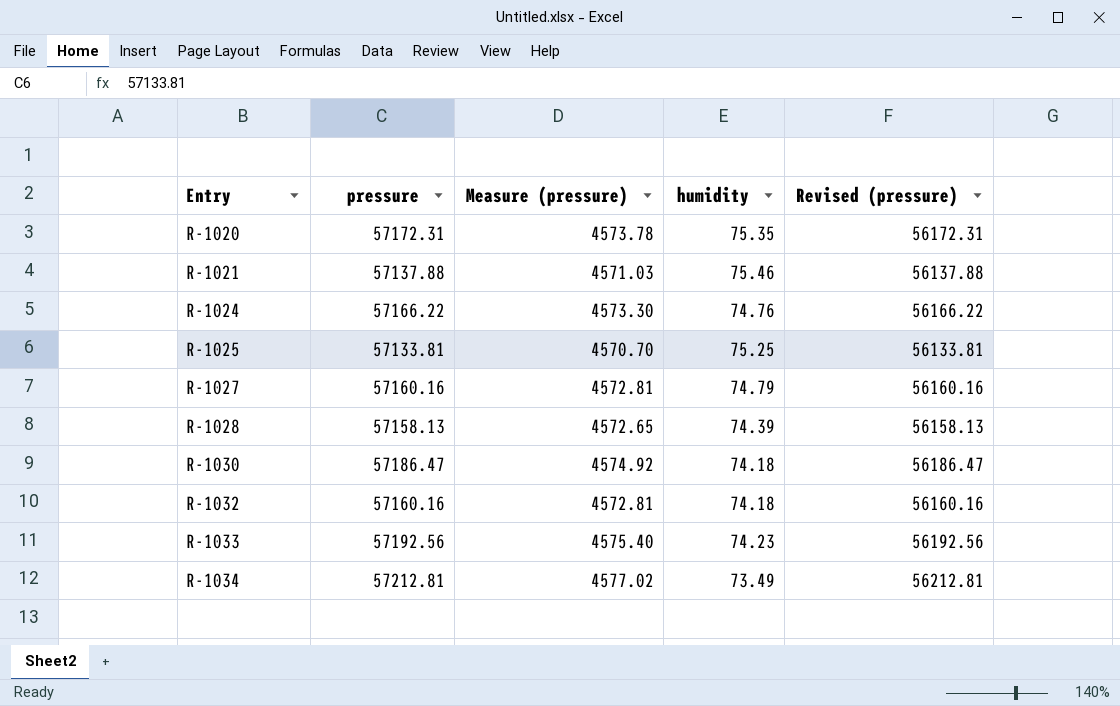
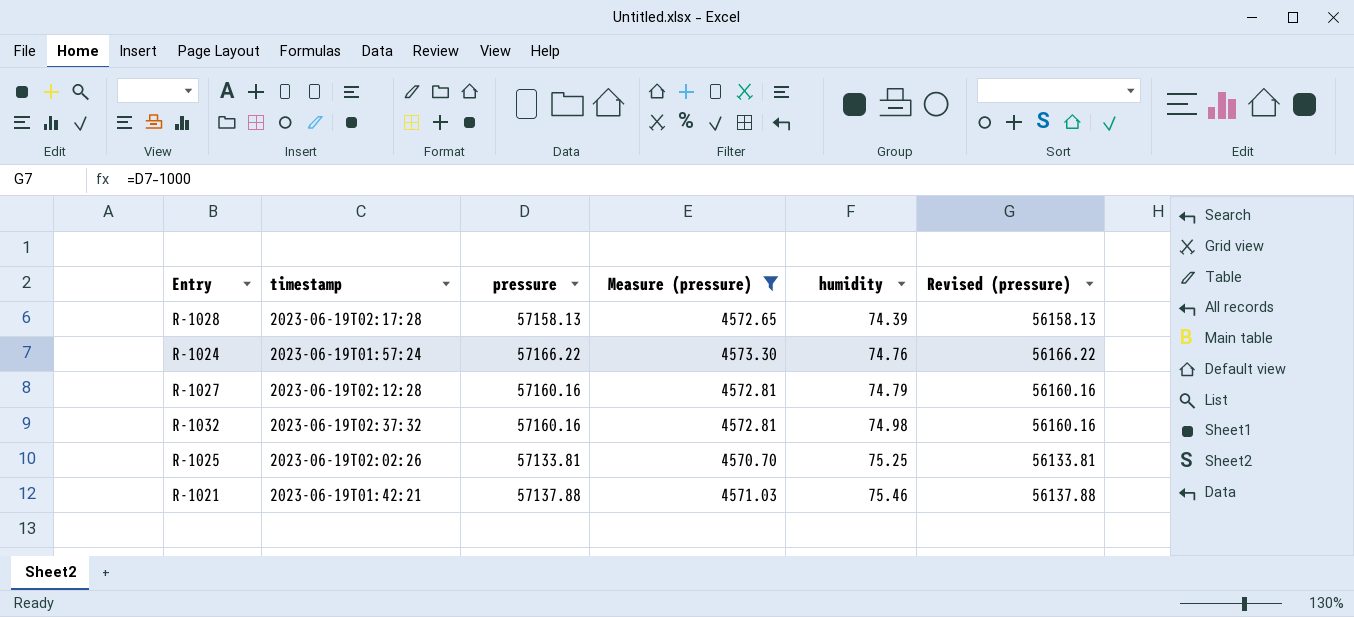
filter: none -> Measure (pressure) <= 4573.30
row order: Entry ascending -> humidity ascending
column timestamp | position: none -> 2
R-1032 | humidity: 74.18 -> 74.98

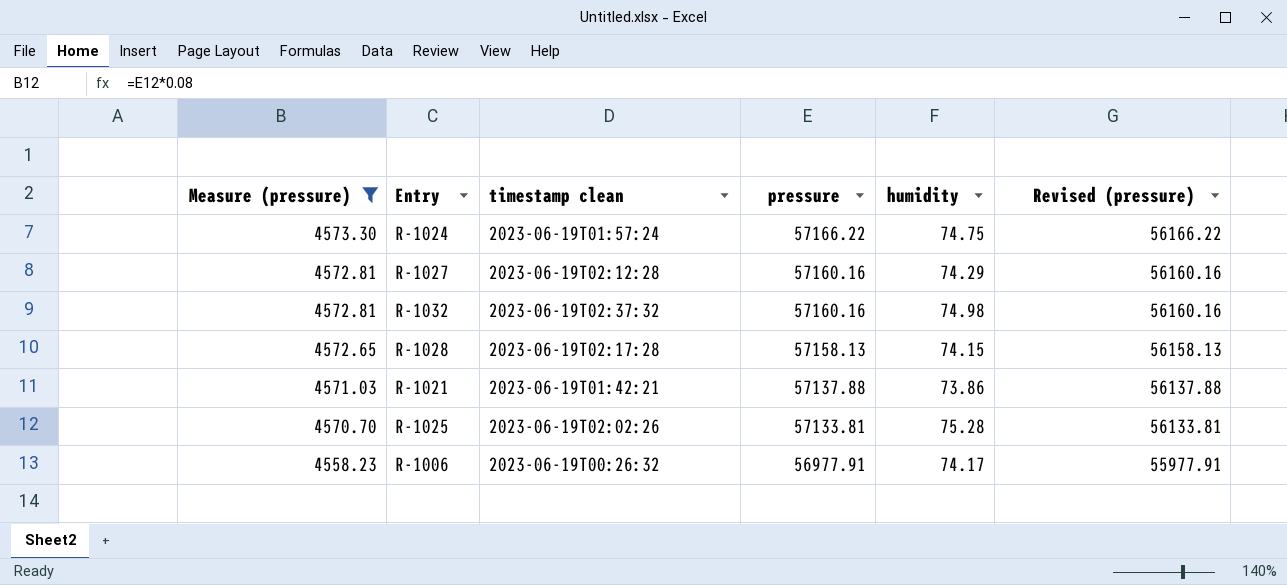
row order: humidity ascending -> Measure (pressure) descending
column Measure (pressure) | position: 4 -> 1
column name: timestamp -> timestamp clean
R-1024 | humidity: 74.76 -> 74.75
R-1027 | humidity: 74.79 -> 74.29
R-1028 | humidity: 74.39 -> 74.15
R-1021 | humidity: 75.46 -> 73.86
R-1025 | humidity: 75.25 -> 75.28
row R-1006: none -> 4558.23 | 2023-06-19T00:26:32 | 56977.91 | 74.17 | 55977.91

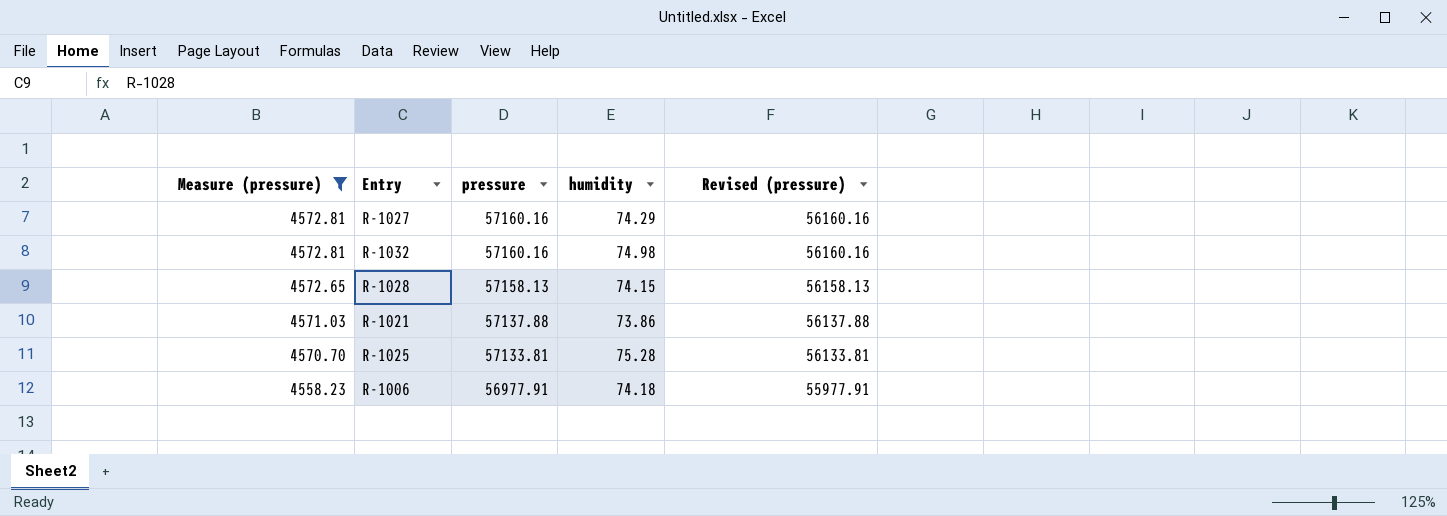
column timestamp clean | position: 3 -> none
row R-1024: 4573.30 | 2023-06-19T01:57:24 | 57166.22 | 74.75 | 56166.22 -> none
R-1006 | humidity: 74.17 -> 74.18

